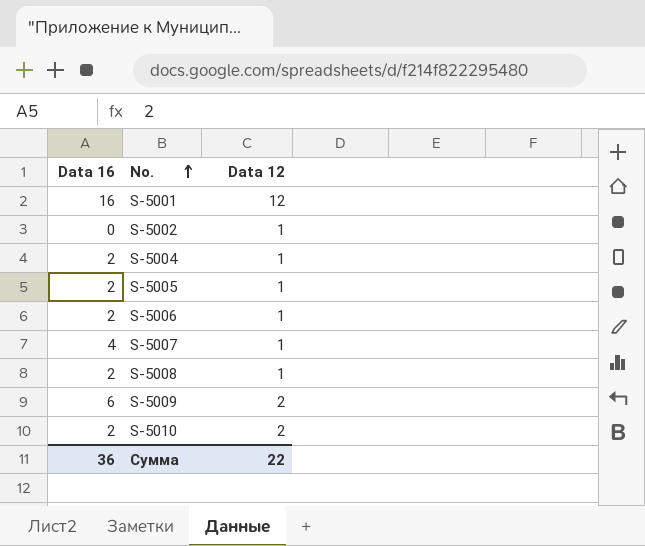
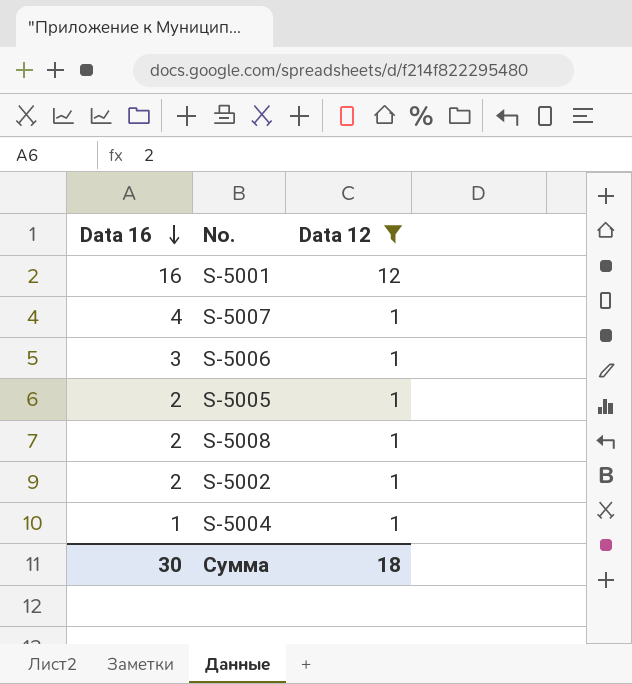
filter: none -> Data 12 != 2
row order: No. ascending -> Data 16 descending
S-5006 | Data 16: 2 -> 3
S-5002 | Data 16: 0 -> 2
S-5004 | Data 16: 2 -> 1
Сумма | Data 16: 36 -> 30
Сумма | Data 12: 22 -> 18

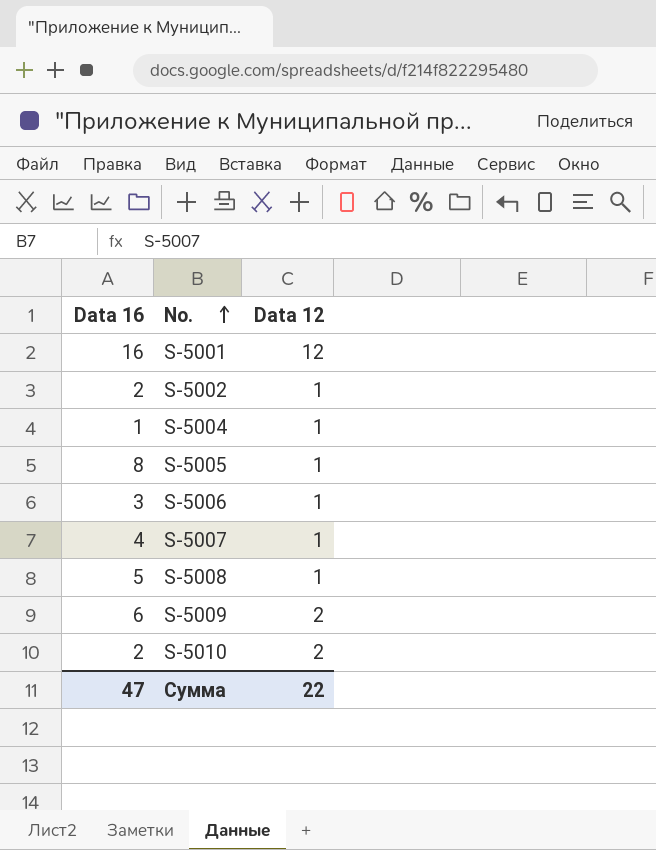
filter: Data 12 != 2 -> none
row order: Data 16 descending -> No. ascending
S-5005 | Data 16: 2 -> 8
S-5008 | Data 16: 2 -> 5
Сумма | Data 16: 30 -> 47
Сумма | Data 12: 18 -> 22

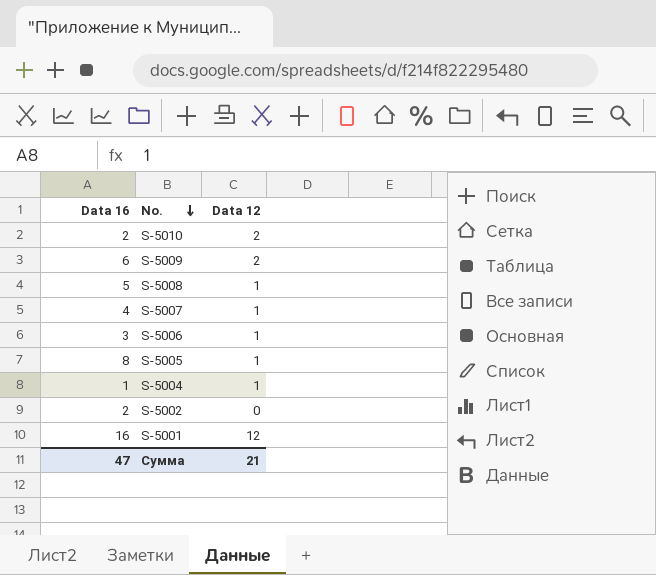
row order: No. ascending -> No. descending
S-5002 | Data 12: 1 -> 0
Сумма | Data 12: 22 -> 21

